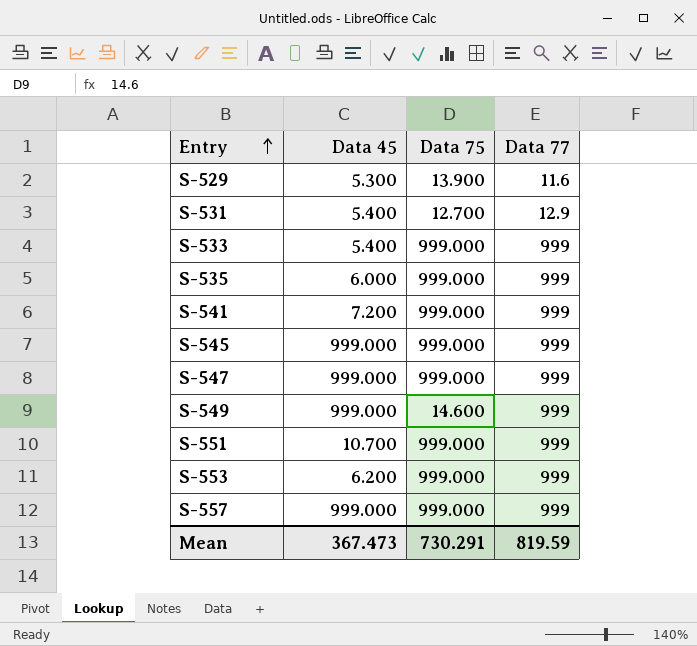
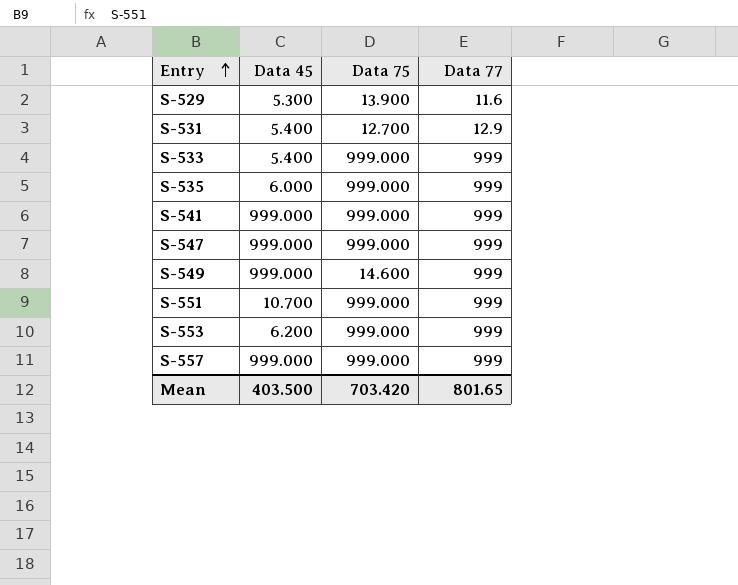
row S-545: 999.000 | 999.000 | 999 -> none
S-541 | Data 45: 7.200 -> 999.000
Mean | Data 45: 367.473 -> 403.500
Mean | Data 75: 730.291 -> 703.420
Mean | Data 77: 819.59 -> 801.65

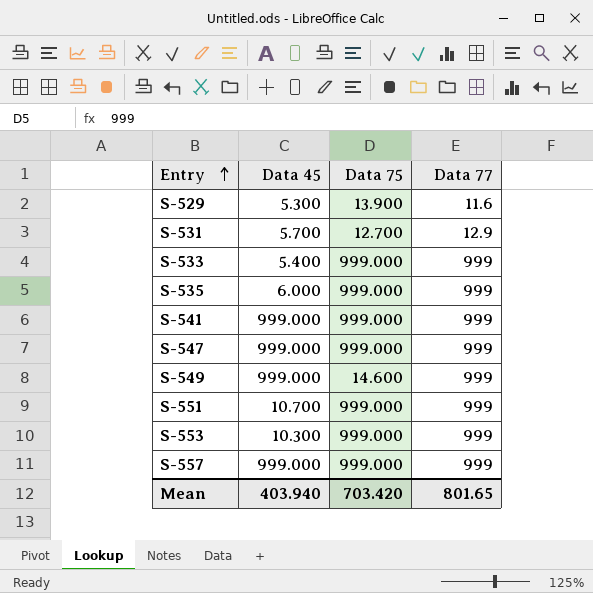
S-531 | Data 45: 5.400 -> 5.700
S-553 | Data 45: 6.200 -> 10.300
Mean | Data 45: 403.500 -> 403.940

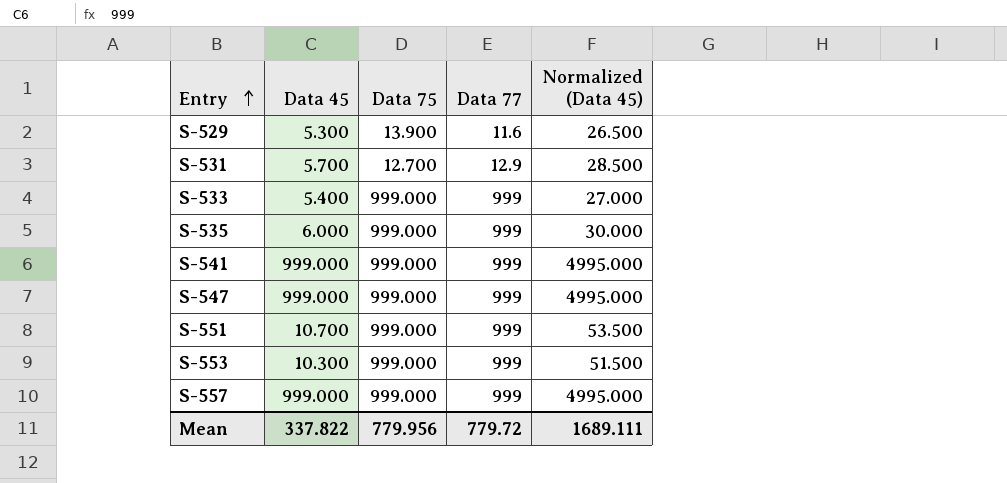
column Normalized (Data 45) | formula: none -> [Data 45] * 5
row S-549: 999.000 | 14.600 | 999 -> none
Mean | Data 45: 403.940 -> 337.822
Mean | Data 75: 703.420 -> 779.956
Mean | Data 77: 801.65 -> 779.72

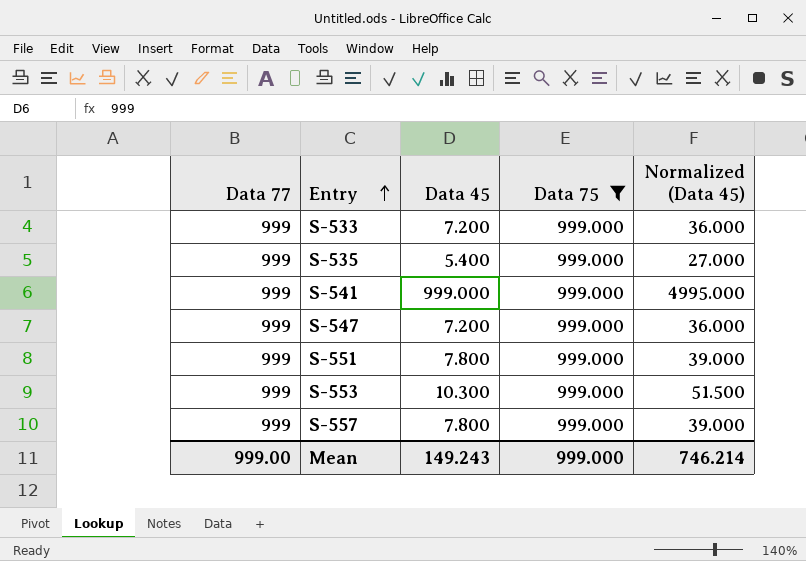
filter: none -> Data 75 = 999.000
column Data 77 | position: 4 -> 1
S-533 | Data 45: 5.400 -> 7.200
S-533 | Normalized (Data 45): 27.000 -> 36.000
S-535 | Data 45: 6.000 -> 5.400
S-535 | Normalized (Data 45): 30.000 -> 27.000
S-547 | Data 45: 999.000 -> 7.200
S-547 | Normalized (Data 45): 4995.000 -> 36.000
S-551 | Data 45: 10.700 -> 7.800
S-551 | Normalized (Data 45): 53.500 -> 39.000
S-557 | Data 45: 999.000 -> 7.800
S-557 | Normalized (Data 45): 4995.000 -> 39.000
Mean | Data 77: 779.72 -> 999.00
Mean | Data 45: 337.822 -> 149.243
Mean | Data 75: 779.956 -> 999.000
Mean | Normalized (Data 45): 1689.111 -> 746.214

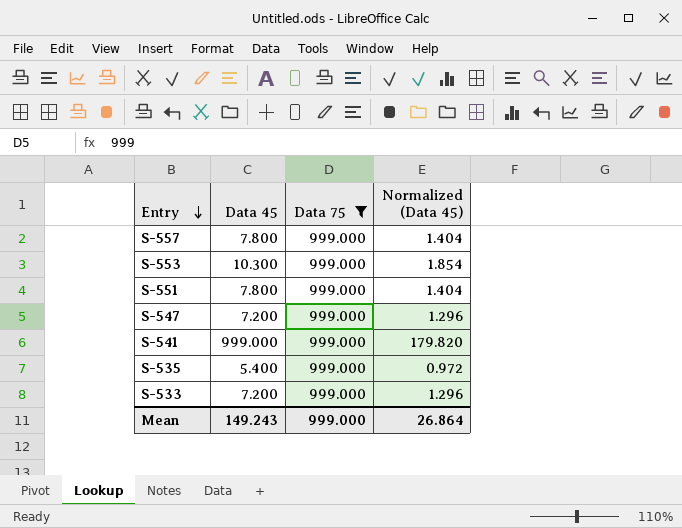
row order: Entry ascending -> Entry descending
column Data 77 | position: 1 -> none
column Normalized (Data 45) | formula: [Data 45] * 5 -> [Data 45] * 0.18
Mean | Normalized (Data 45): 746.214 -> 26.864

